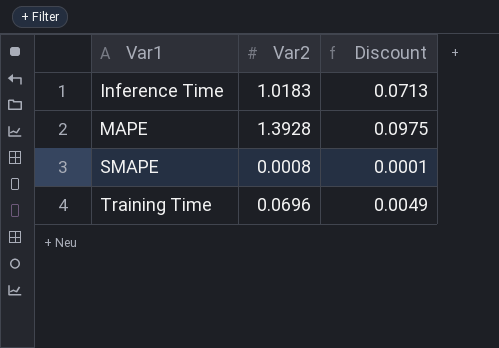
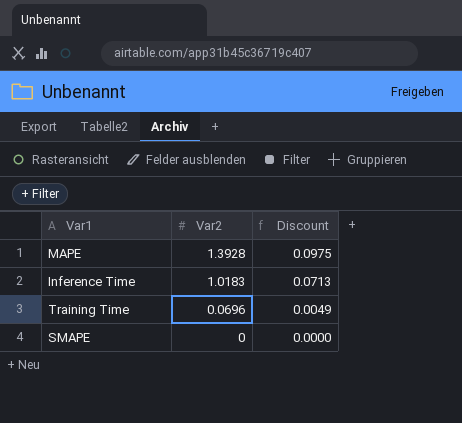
row order: Var1 ascending -> Var2 descending
SMAPE | Var2: 0.0008 -> 0
SMAPE | Discount: 0.0001 -> 0.0000

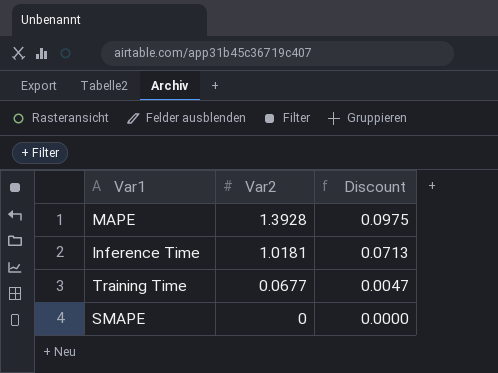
Inference Time | Var2: 1.0183 -> 1.0181
Training Time | Var2: 0.0696 -> 0.0677
Training Time | Discount: 0.0049 -> 0.0047

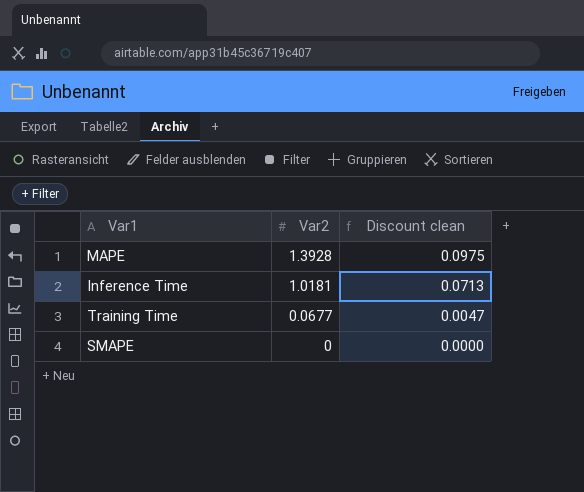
column name: Discount -> Discount clean

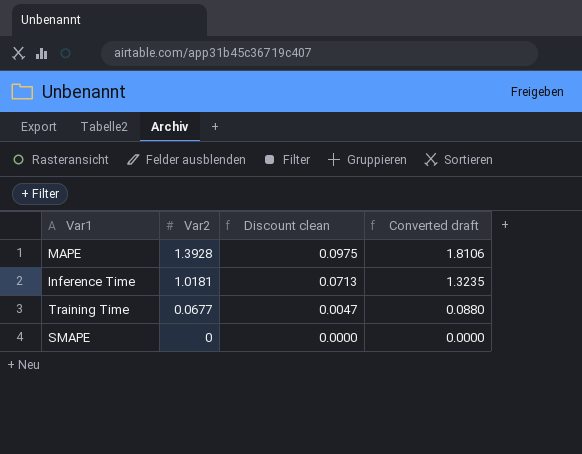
column Converted draft | formula: none -> [Var2] * 1.3

